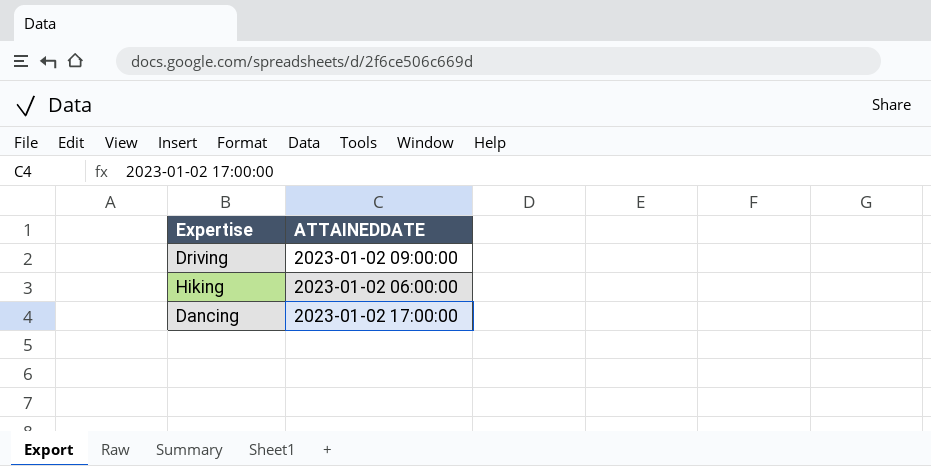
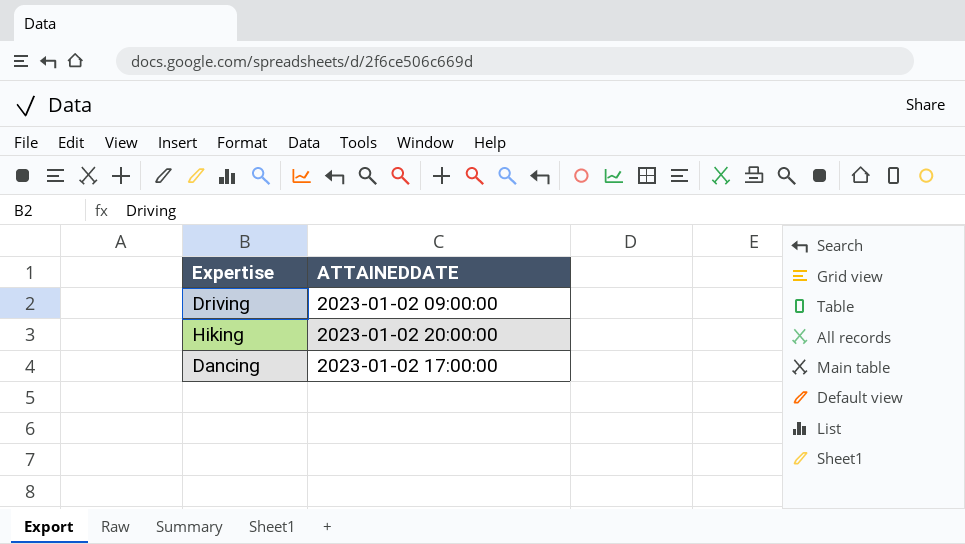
Hiking | ATTAINEDDATE: 2023-01-02 06:00:00 -> 2023-01-02 20:00:00

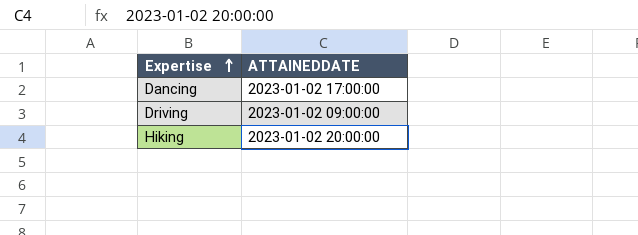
row order: none -> Expertise ascending

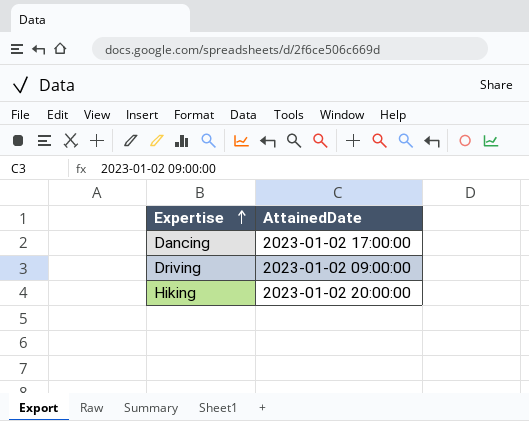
column name: ATTAINEDDATE -> AttainedDate

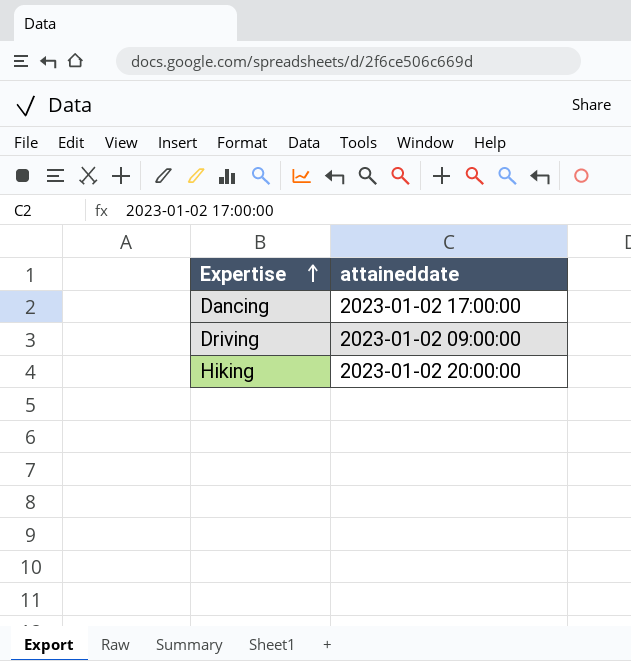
column name: AttainedDate -> attaineddate

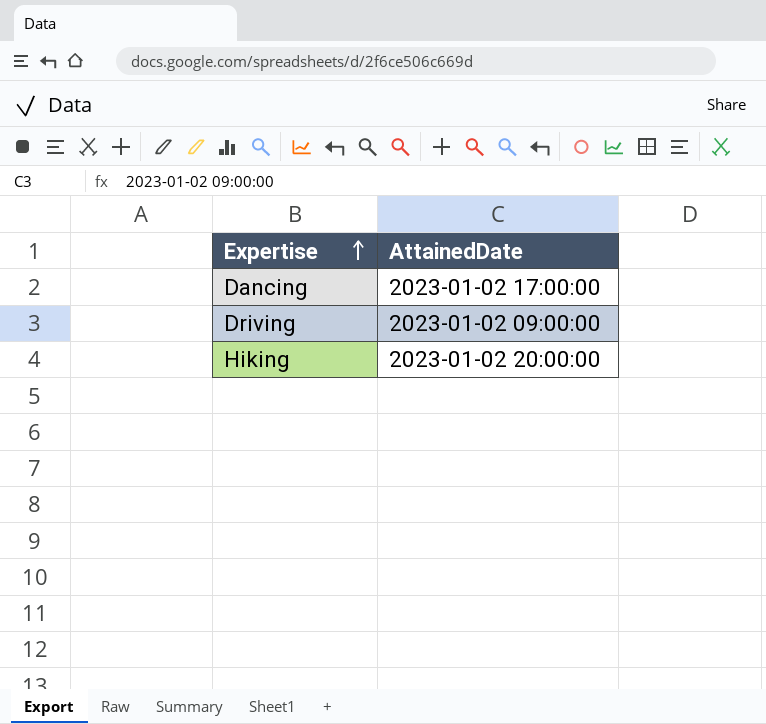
column name: attaineddate -> AttainedDate

